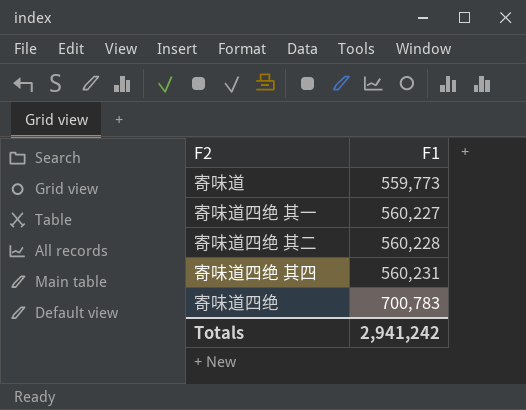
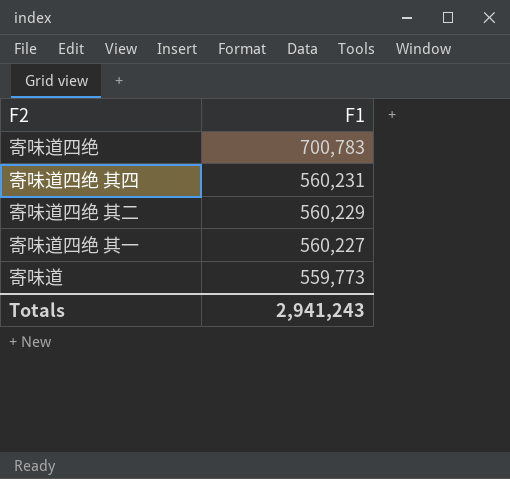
row order: F1 ascending -> F1 descending
寄味道四绝 其二 | F1: 560,228 -> 560,229
Totals | F1: 2,941,242 -> 2,941,243

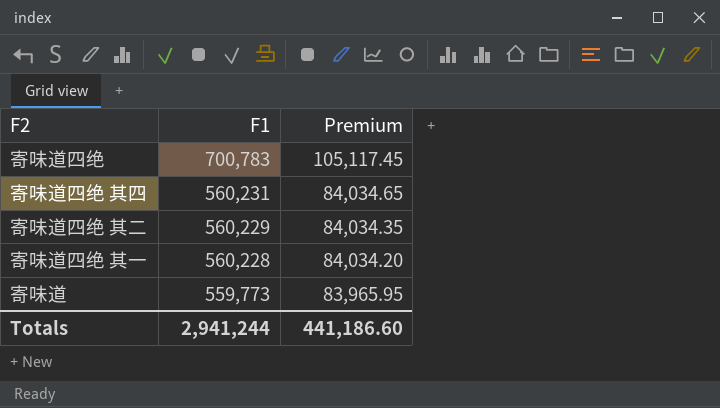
column Premium | formula: none -> [F1] * 0.15
寄味道四绝 其一 | F1: 560,227 -> 560,228
Totals | F1: 2,941,243 -> 2,941,244

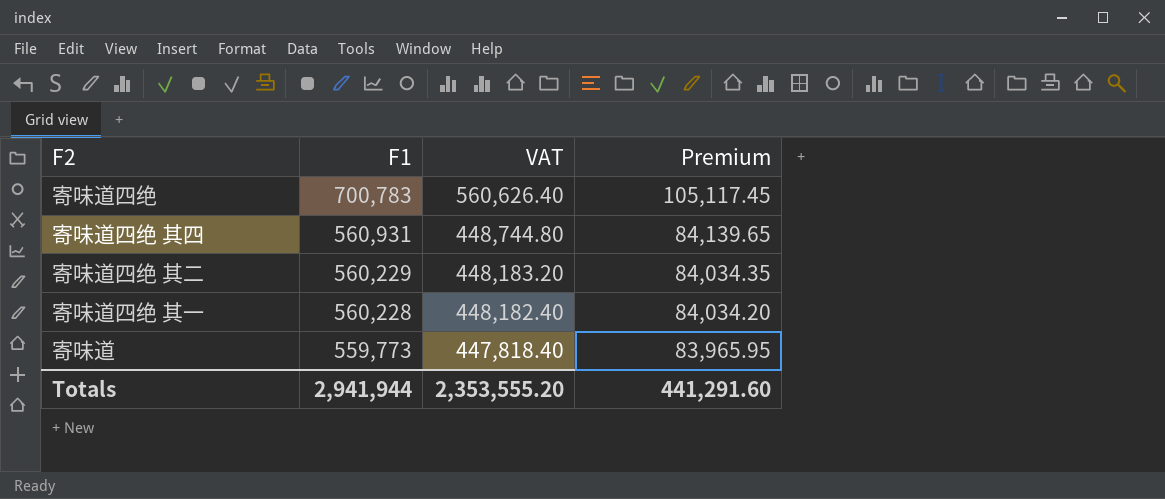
column VAT | formula: none -> [F1] * 0.8
寄味道四绝 其四 | F1: 560,231 -> 560,931
寄味道四绝 其四 | Premium: 84,034.65 -> 84,139.65
Totals | F1: 2,941,244 -> 2,941,944
Totals | Premium: 441,186.60 -> 441,291.60

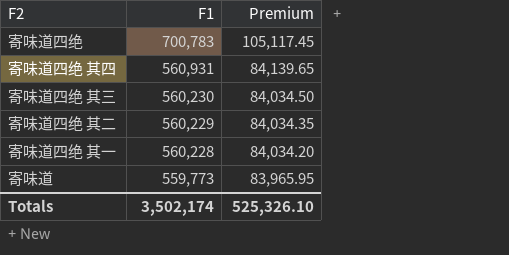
column VAT | formula: [F1] * 0.8 -> none
row 寄味道四绝 其三: none -> 560,230 | 84,034.50
Totals | F1: 2,941,944 -> 3,502,174
Totals | Premium: 441,291.60 -> 525,326.10

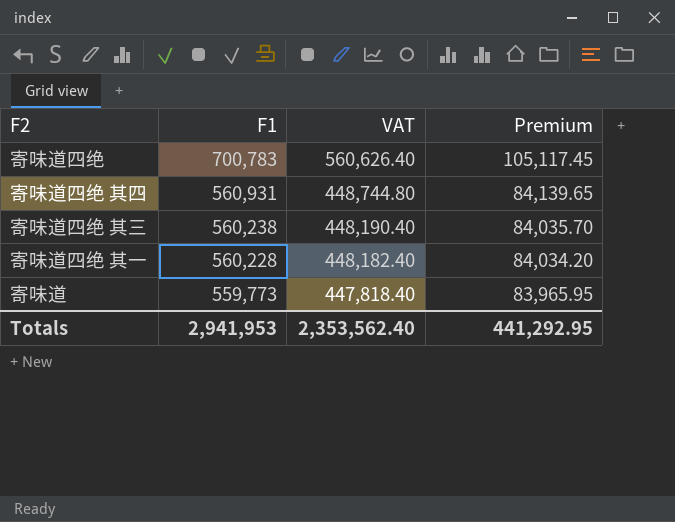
column VAT | formula: none -> [F1] * 0.8
row 寄味道四绝 其二: 560,229 | 84,034.35 -> none
寄味道四绝 其三 | F1: 560,230 -> 560,238
寄味道四绝 其三 | Premium: 84,034.50 -> 84,035.70
Totals | F1: 3,502,174 -> 2,941,953
Totals | Premium: 525,326.10 -> 441,292.95

